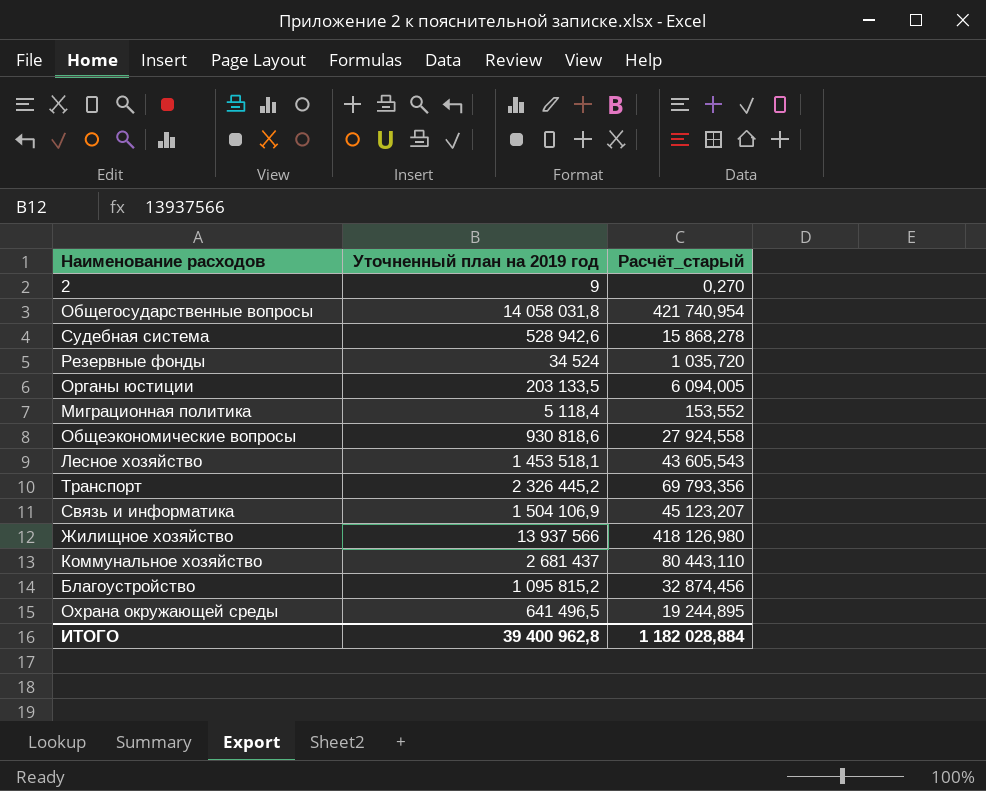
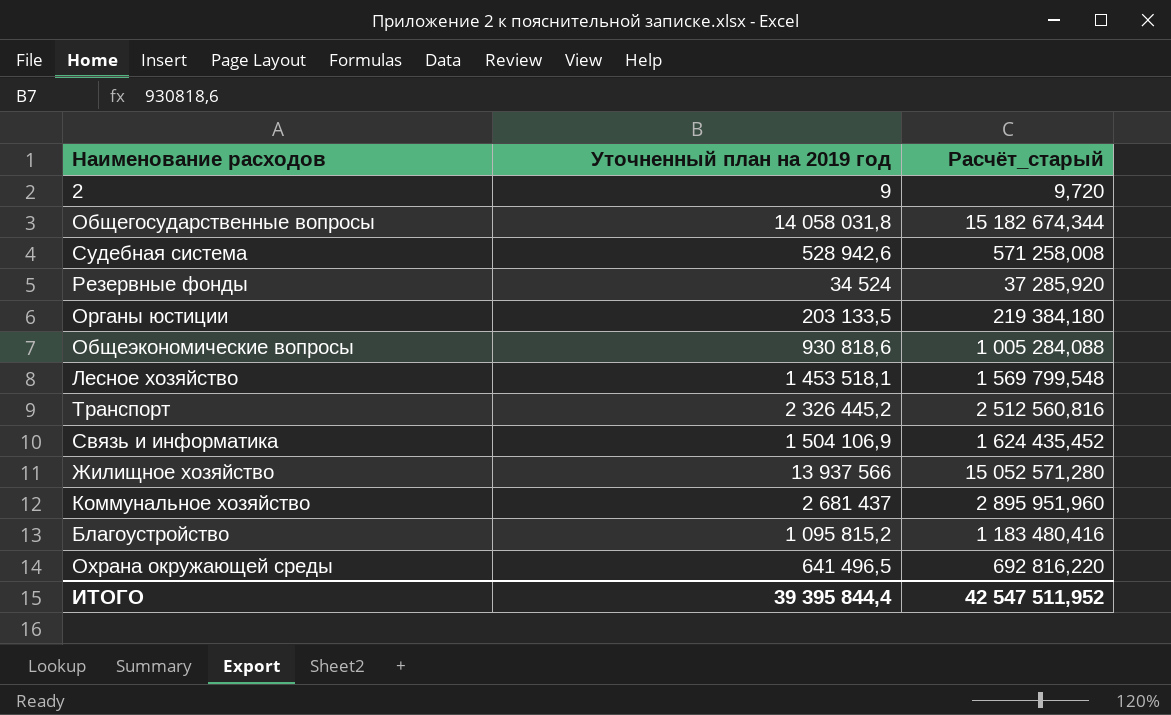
column Расчёт_старый | formula: [Уточненный план на 2019 год] * 0,03 -> [Уточненный план на 2019 год] * 1,08
row Миграционная политика: 5 118,4 | 153,552 -> none
ИТОГО | Уточненный план на 2019 год: 39 400 962,8 -> 39 395 844,4
ИТОГО | Расчёт_старый: 1 182 028,884 -> 42 547 511,952

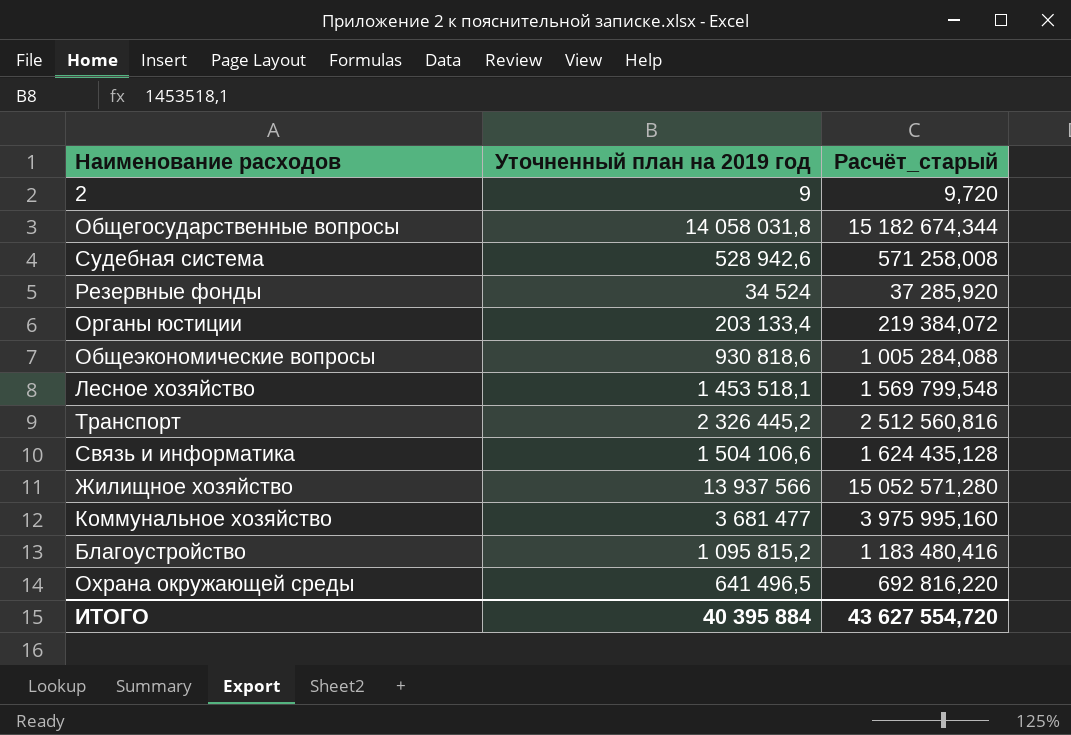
Органы юстиции | Уточненный план на 2019 год: 203 133,5 -> 203 133,4
Органы юстиции | Расчёт_старый: 219 384,180 -> 219 384,072
Связь и информатика | Уточненный план на 2019 год: 1 504 106,9 -> 1 504 106,6
Связь и информатика | Расчёт_старый: 1 624 435,452 -> 1 624 435,128
Коммунальное хозяйство | Уточненный план на 2019 год: 2 681 437 -> 3 681 477
Коммунальное хозяйство | Расчёт_старый: 2 895 951,960 -> 3 975 995,160
ИТОГО | Уточненный план на 2019 год: 39 395 844,4 -> 40 395 884
ИТОГО | Расчёт_старый: 42 547 511,952 -> 43 627 554,720

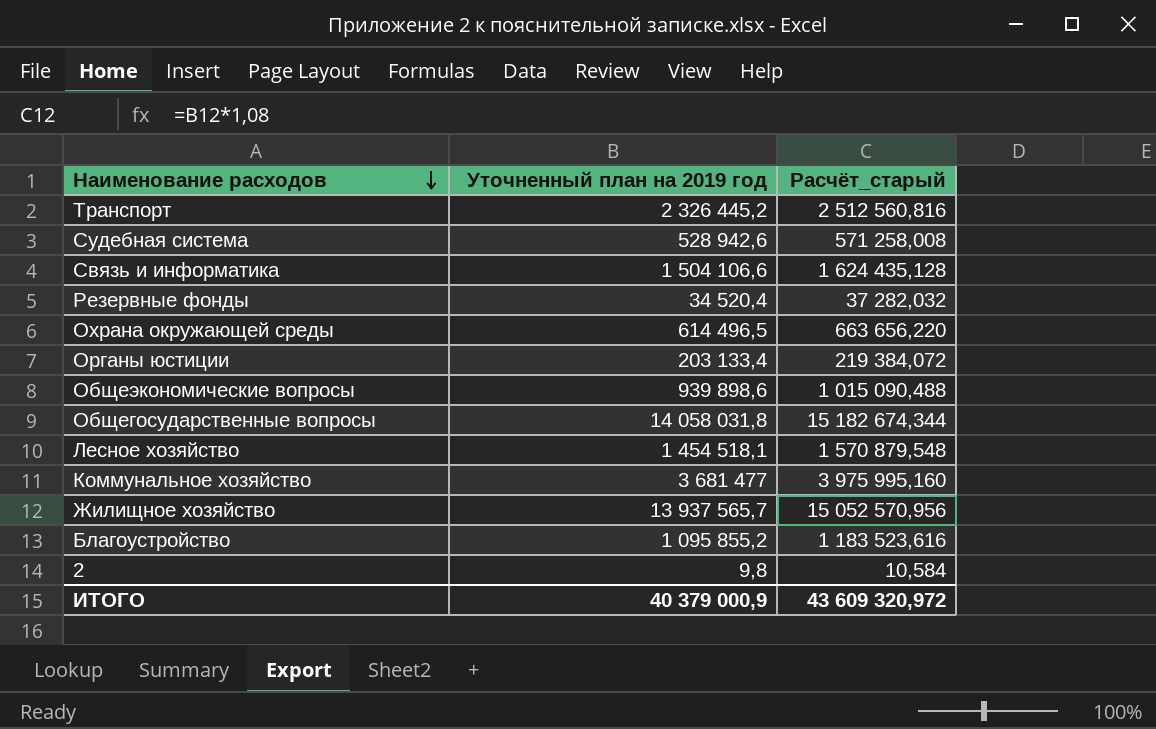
row order: none -> Наименование расходов descending
Резервные фонды | Уточненный план на 2019 год: 34 524 -> 34 520,4
Резервные фонды | Расчёт_старый: 37 285,920 -> 37 282,032
Охрана окружающей среды | Уточненный план на 2019 год: 641 496,5 -> 614 496,5
Охрана окружающей среды | Расчёт_старый: 692 816,220 -> 663 656,220
Общеэкономические вопросы | Уточненный план на 2019 год: 930 818,6 -> 939 898,6
Общеэкономические вопросы | Расчёт_старый: 1 005 284,088 -> 1 015 090,488
Лесное хозяйство | Уточненный план на 2019 год: 1 453 518,1 -> 1 454 518,1
Лесное хозяйство | Расчёт_старый: 1 569 799,548 -> 1 570 879,548
Жилищное хозяйство | Уточненный план на 2019 год: 13 937 566 -> 13 937 565,7
Жилищное хозяйство | Расчёт_старый: 15 052 571,280 -> 15 052 570,956
Благоустройство | Уточненный план на 2019 год: 1 095 815,2 -> 1 095 855,2
Благоустройство | Расчёт_старый: 1 183 480,416 -> 1 183 523,616
2 | Уточненный план на 2019 год: 9 -> 9,8
2 | Расчёт_старый: 9,720 -> 10,584
ИТОГО | Уточненный план на 2019 год: 40 395 884 -> 40 379 000,9
ИТОГО | Расчёт_старый: 43 627 554,720 -> 43 609 320,972

